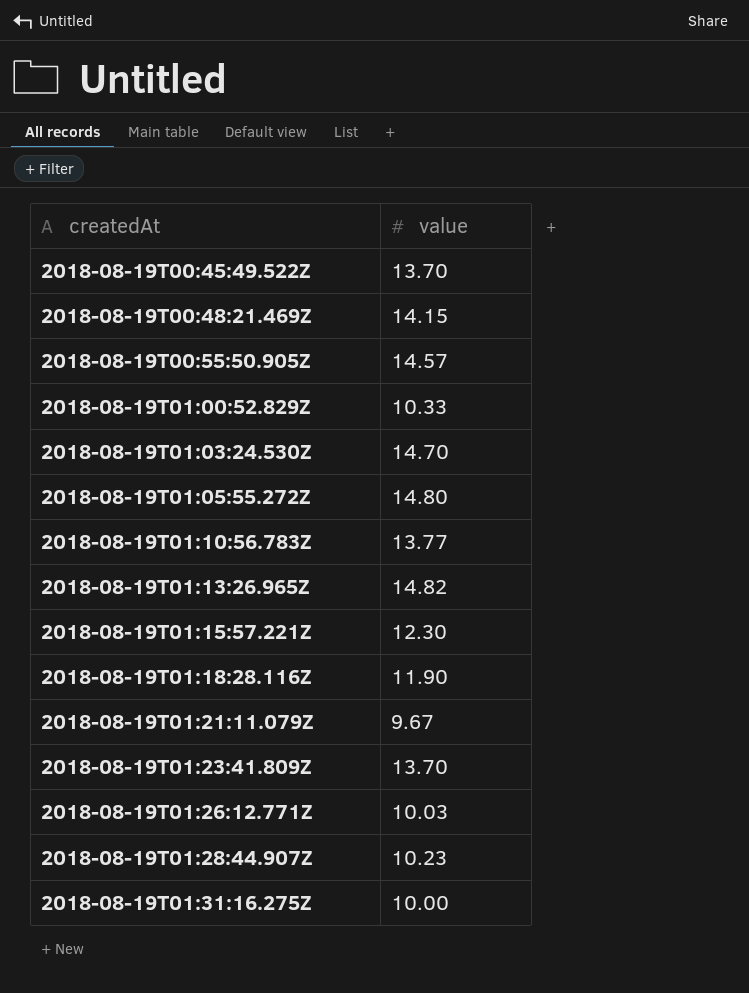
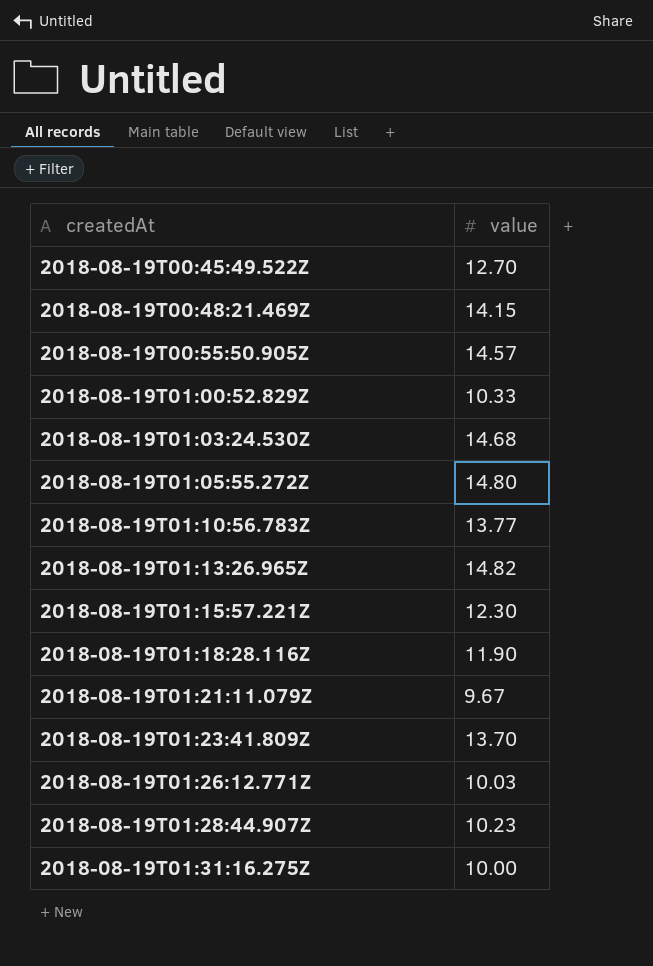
2018-08-19T00:45:49.522Z | value: 13.70 -> 12.70
2018-08-19T01:03:24.530Z | value: 14.70 -> 14.68

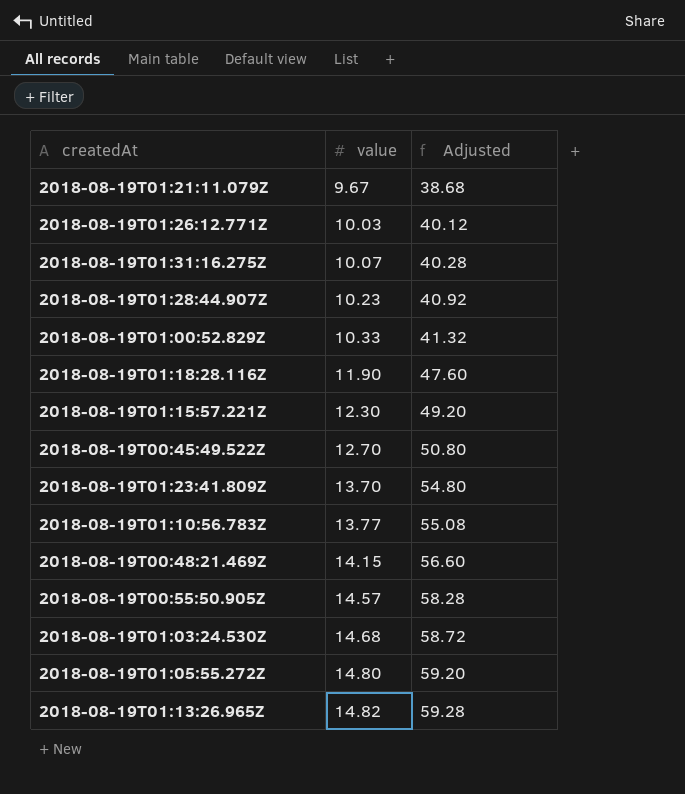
row order: createdAt ascending -> value ascending
column Adjusted | formula: none -> [value] * 4
2018-08-19T01:31:16.275Z | value: 10.00 -> 10.07

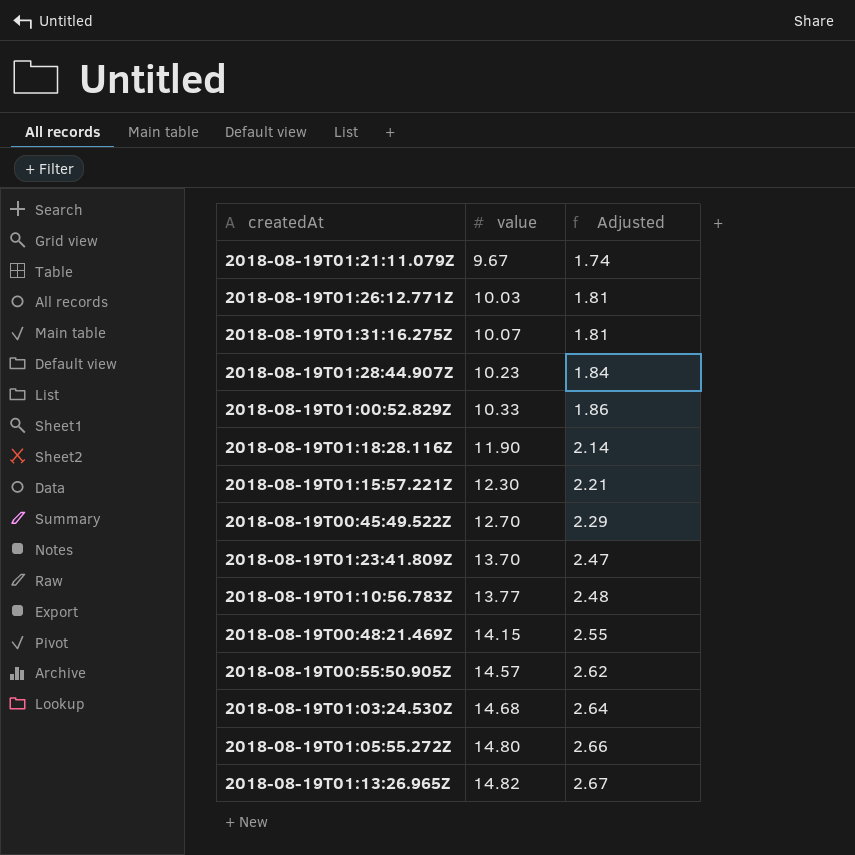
column Adjusted | formula: [value] * 4 -> [value] * 0.18

